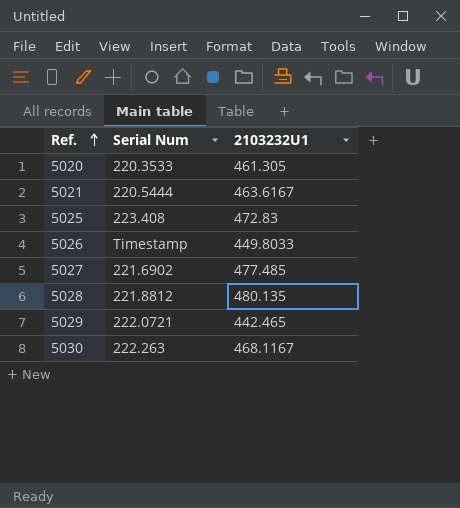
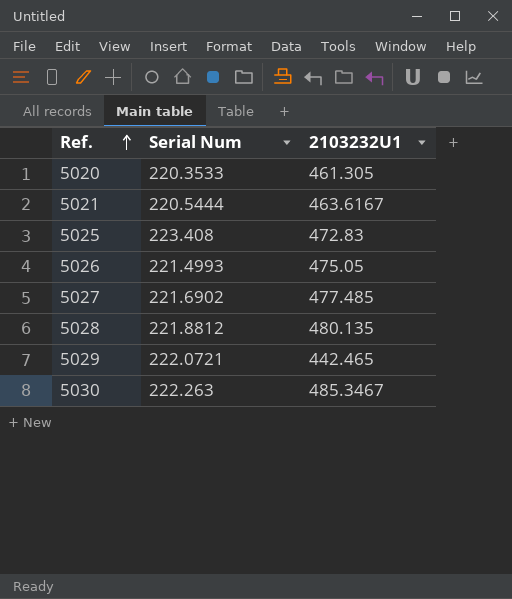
5026 | Serial Num: Timestamp -> 221.4993
5026 | 2103232U1: 449.8033 -> 475.05
5030 | 2103232U1: 468.1167 -> 485.3467

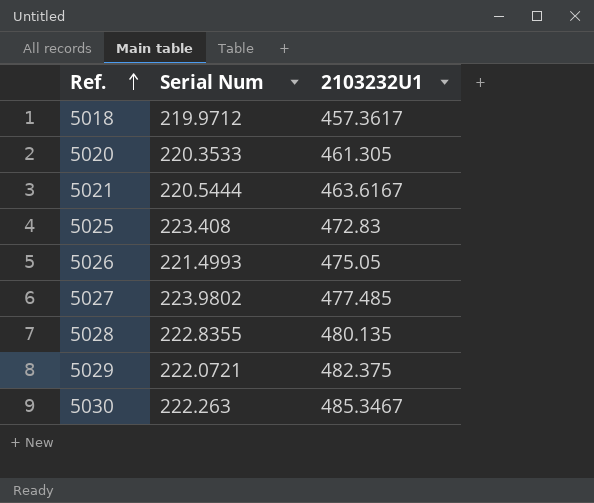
row 5018: none -> 219.9712 | 457.3617
5027 | Serial Num: 221.6902 -> 223.9802
5028 | Serial Num: 221.8812 -> 222.8355
5029 | 2103232U1: 442.465 -> 482.375

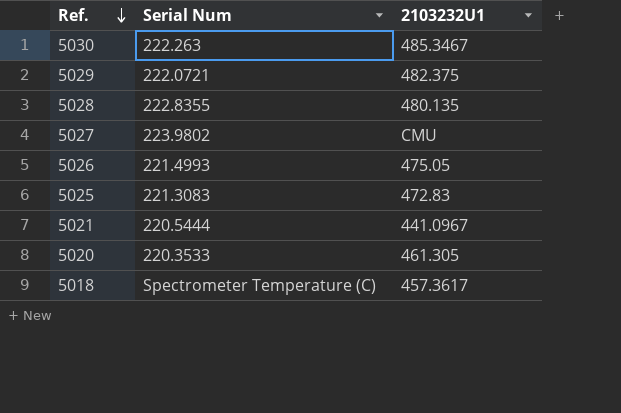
row order: Ref. ascending -> Ref. descending
5027 | 2103232U1: 477.485 -> CMU
5025 | Serial Num: 223.408 -> 221.3083
5021 | 2103232U1: 463.6167 -> 441.0967
5018 | Serial Num: 219.9712 -> Spectrometer Temperature (C)

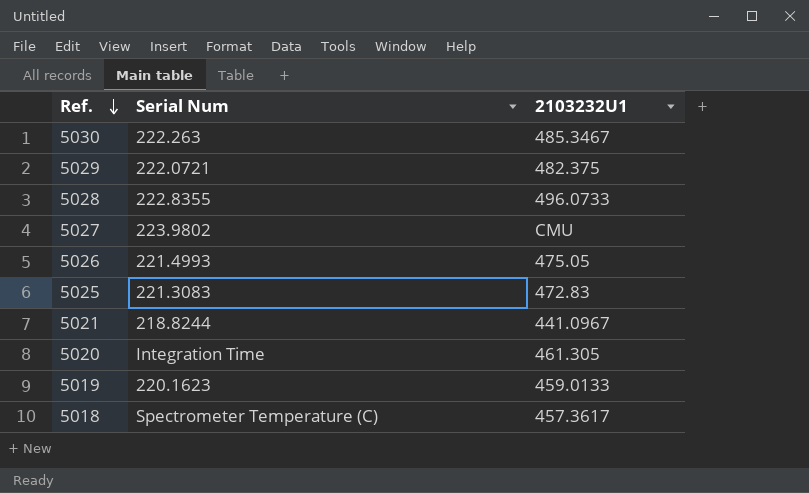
5028 | 2103232U1: 480.135 -> 496.0733
5021 | Serial Num: 220.5444 -> 218.8244
5020 | Serial Num: 220.3533 -> Integration Time
row 5019: none -> 220.1623 | 459.0133

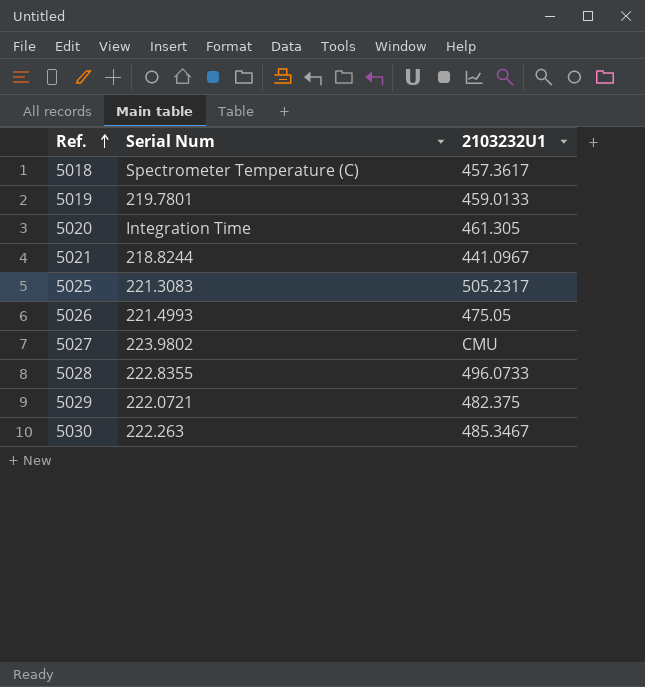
row order: Ref. descending -> Ref. ascending
5019 | Serial Num: 220.1623 -> 219.7801
5025 | 2103232U1: 472.83 -> 505.2317

